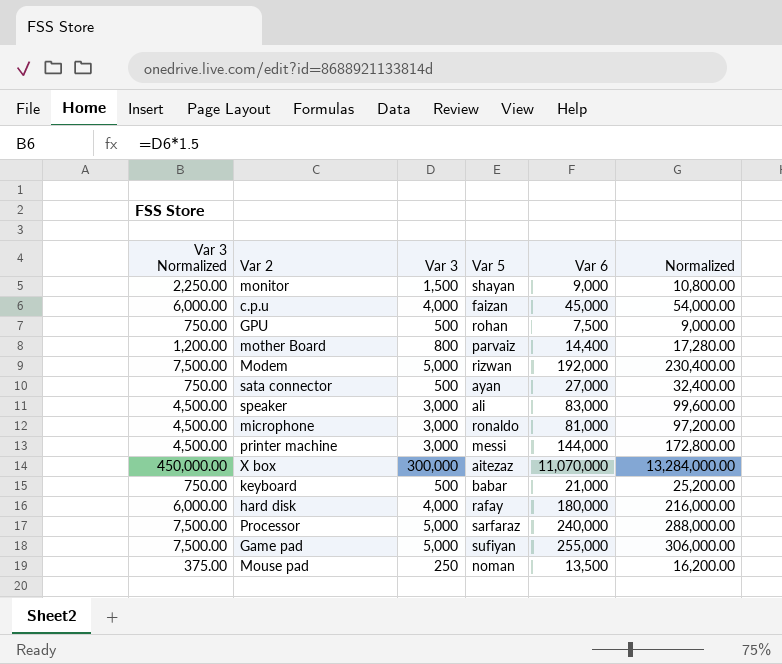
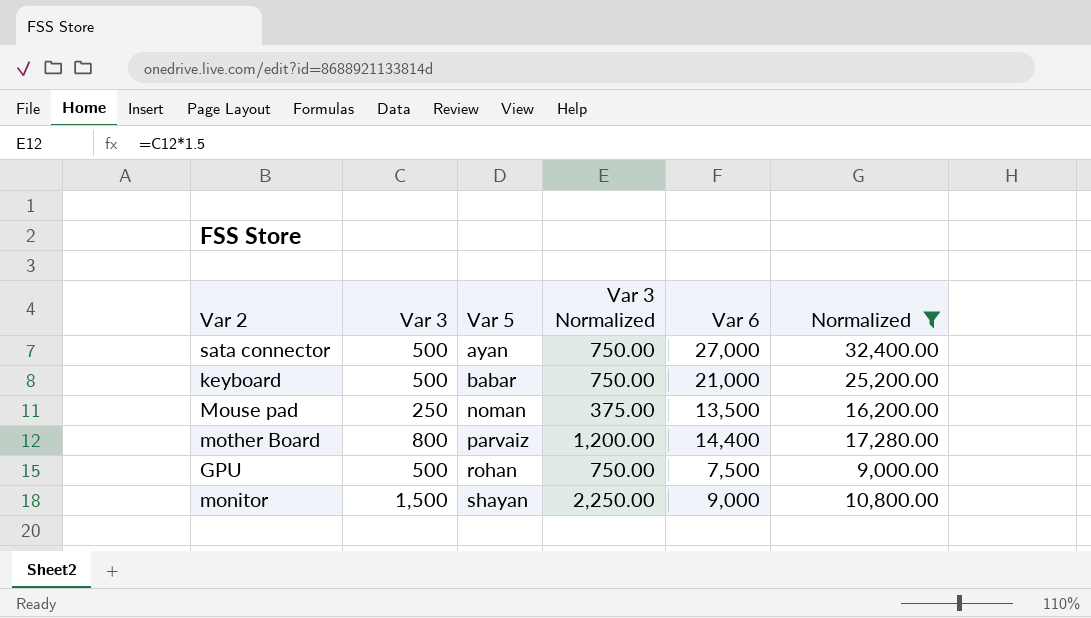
filter: none -> Normalized <= 32,400.00
row order: none -> Var 5 ascending
column Var 3 Normalized | position: 1 -> 4

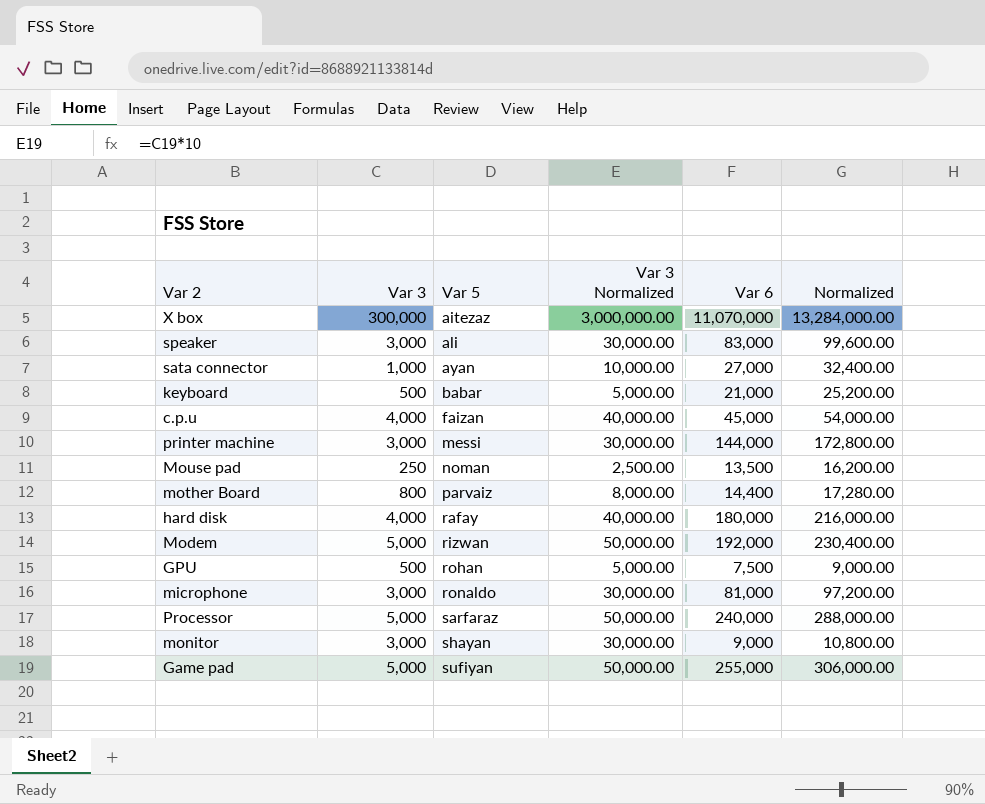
filter: Normalized <= 32,400.00 -> none
column Var 3 Normalized | formula: [Var 3] * 1.5 -> [Var 3] * 10
sata connector | Var 3: 500 -> 1,000
monitor | Var 3: 1,500 -> 3,000

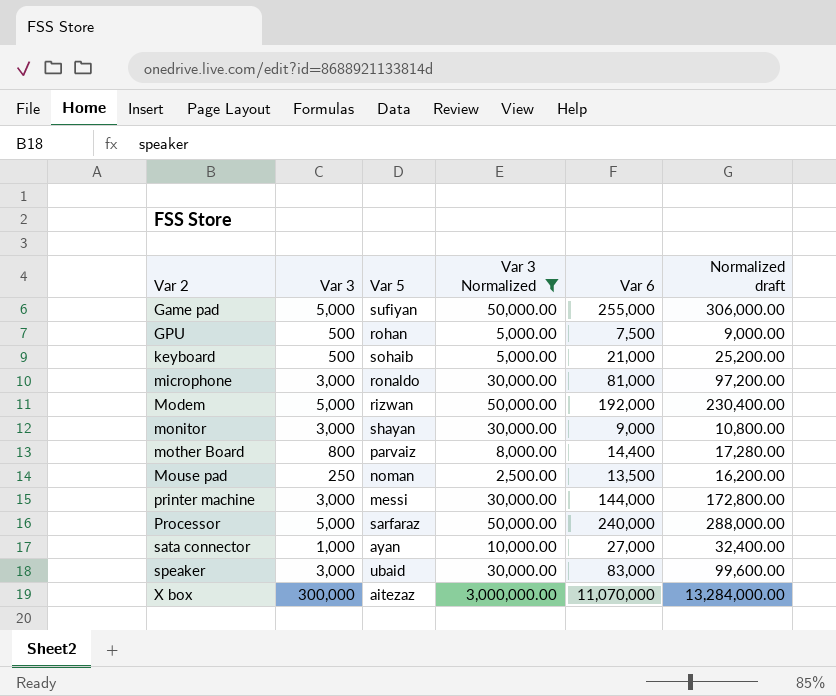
filter: none -> Var 3 Normalized != 40,000.00
row order: Var 5 ascending -> Var 2 ascending
column name: Normalized -> Normalized draft
keyboard | Var 5: babar -> sohaib
speaker | Var 5: ali -> ubaid

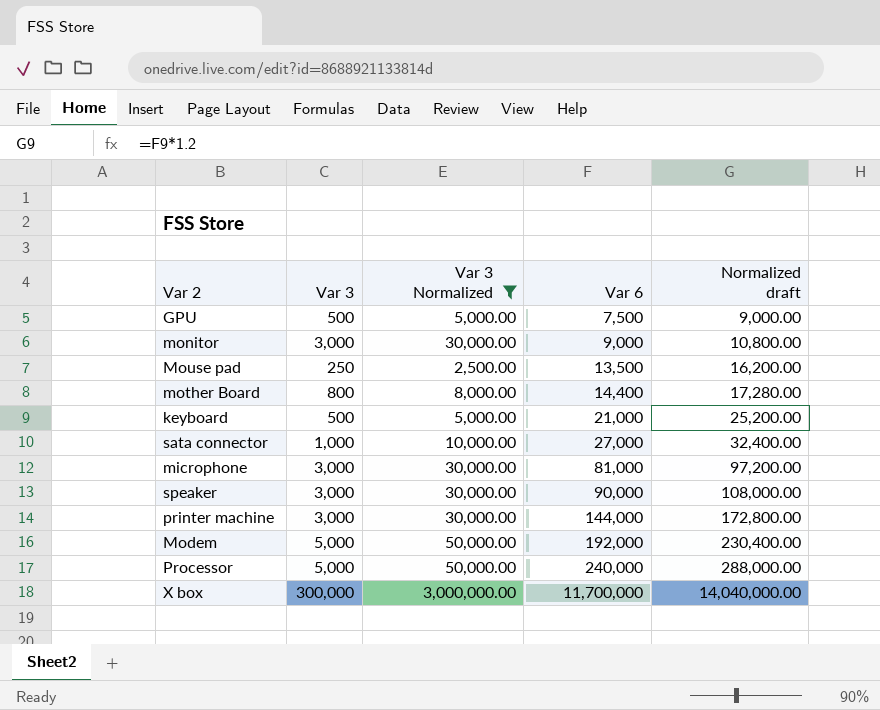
row order: Var 2 ascending -> Var 6 ascending
column Var 5 | position: 3 -> none
row Game pad: 5,000 | sufiyan | 50,000.00 | 255,000 | 306,000.00 -> none
speaker | Var 6: 83,000 -> 90,000
speaker | Normalized draft: 99,600.00 -> 108,000.00
X box | Var 6: 11,070,000 -> 11,700,000
X box | Normalized draft: 13,284,000.00 -> 14,040,000.00

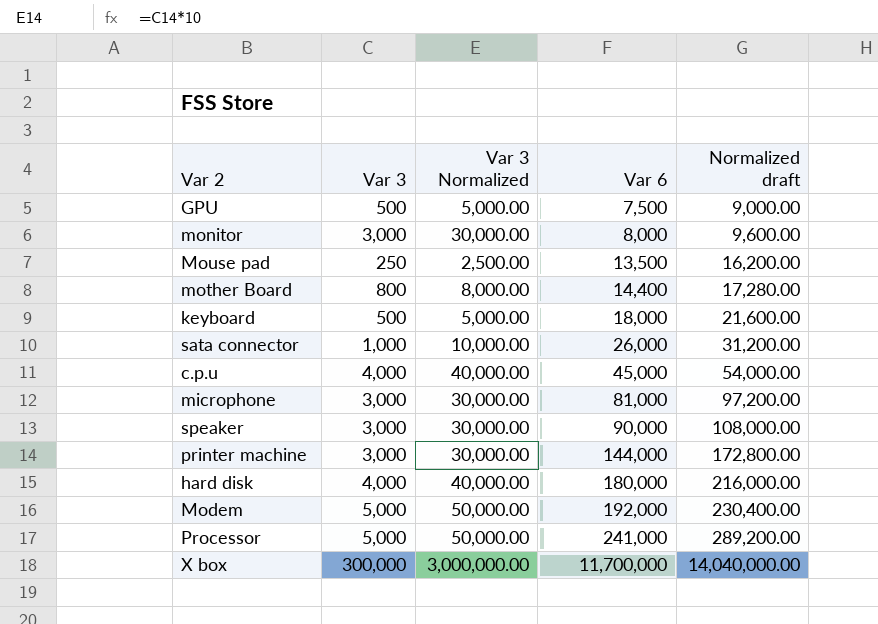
filter: Var 3 Normalized != 40,000.00 -> none
monitor | Var 6: 9,000 -> 8,000
monitor | Normalized draft: 10,800.00 -> 9,600.00
keyboard | Var 6: 21,000 -> 18,000
keyboard | Normalized draft: 25,200.00 -> 21,600.00
sata connector | Var 6: 27,000 -> 26,000
sata connector | Normalized draft: 32,400.00 -> 31,200.00
Processor | Var 6: 240,000 -> 241,000
Processor | Normalized draft: 288,000.00 -> 289,200.00

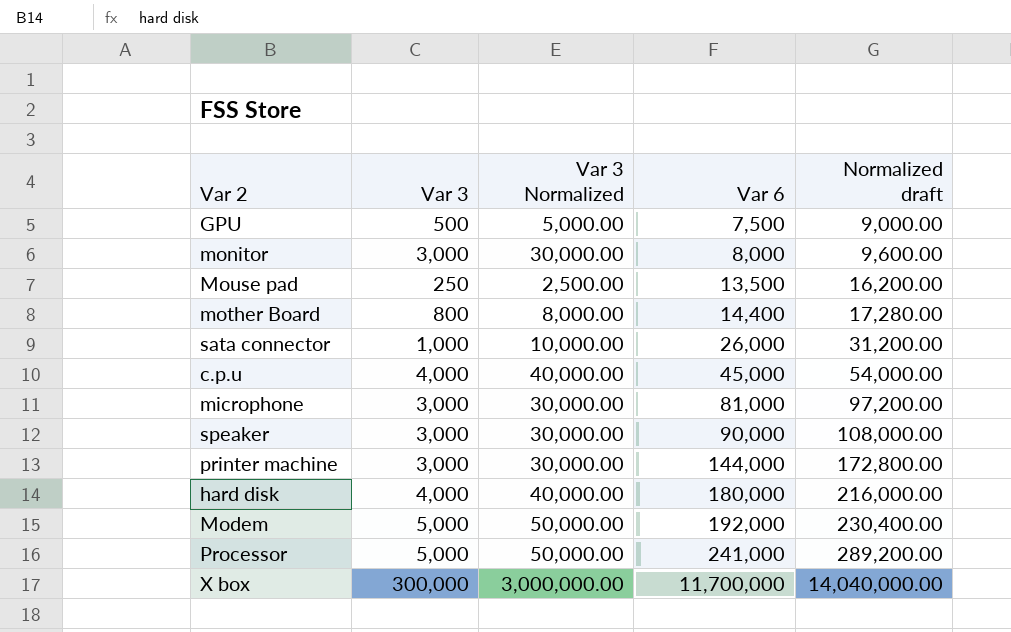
row keyboard: 500 | 5,000.00 | 18,000 | 21,600.00 -> none

